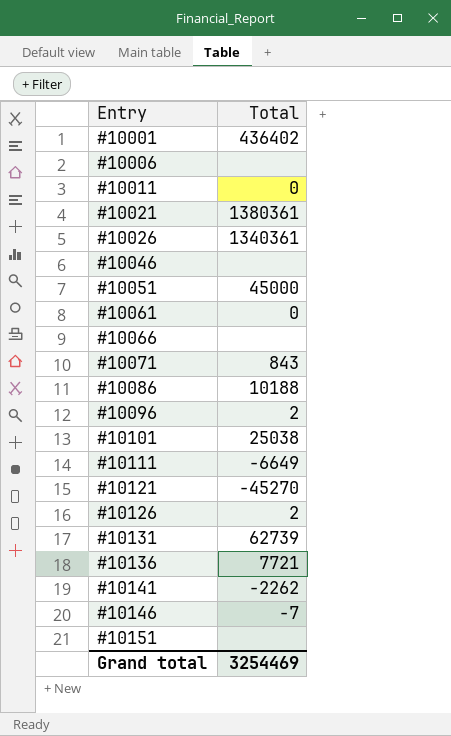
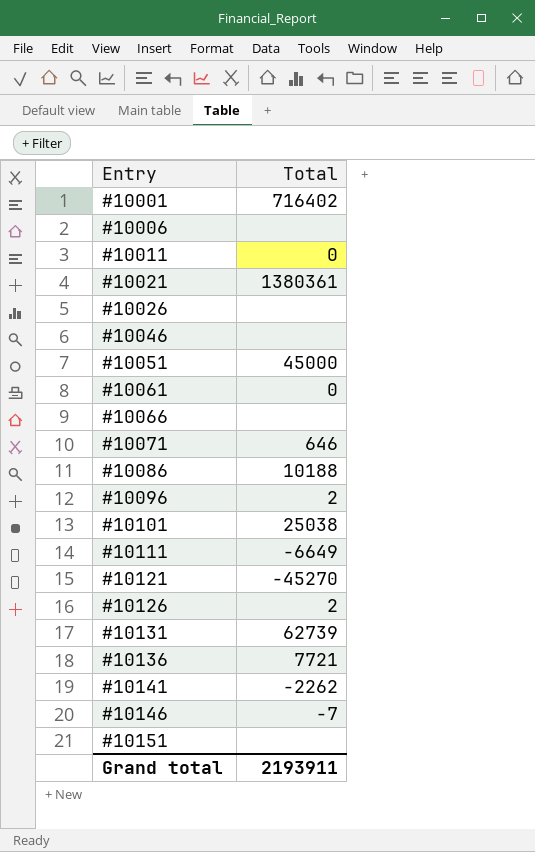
#10001 | Total: 436402 -> 716402
#10026 | Total: 1340361 -> none
#10071 | Total: 843 -> 646
Grand total | Total: 3254469 -> 2193911

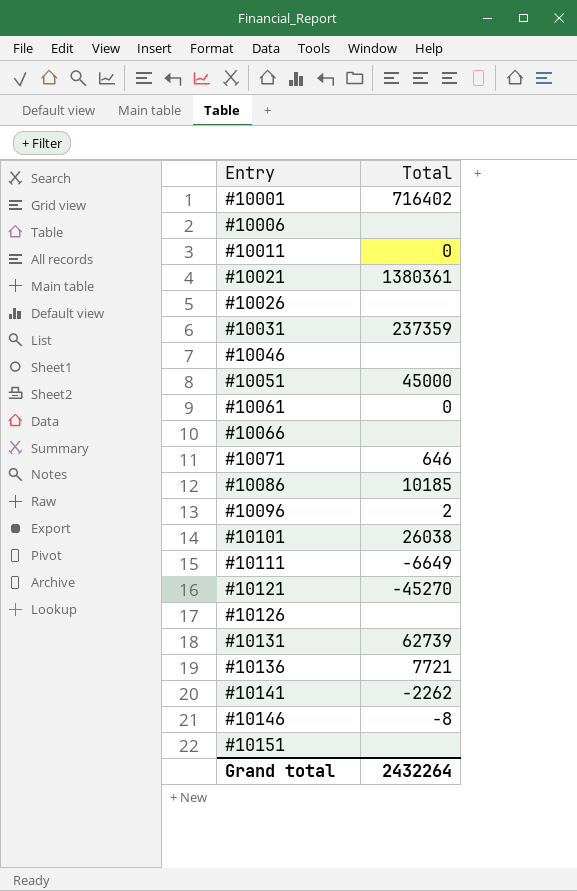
row #10031: none -> 237359
#10086 | Total: 10188 -> 10185
#10101 | Total: 25038 -> 26038
#10126 | Total: 2 -> none
#10146 | Total: -7 -> -8
Grand total | Total: 2193911 -> 2432264

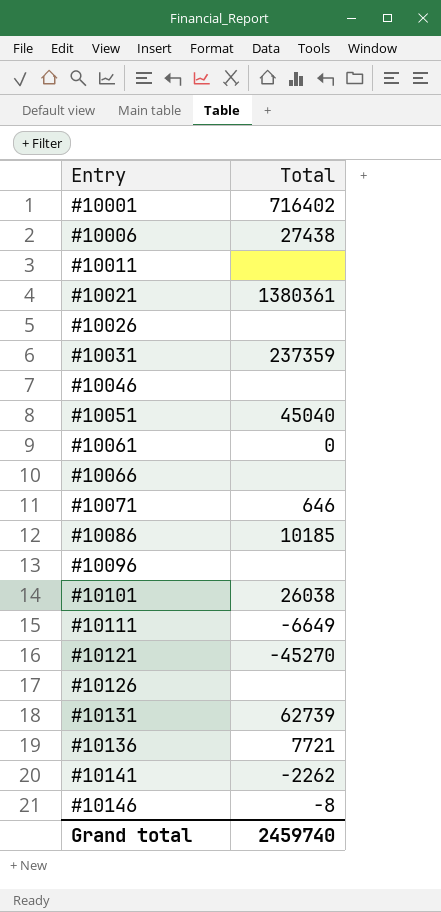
row #10151: none -> none
#10006 | Total: none -> 27438
#10011 | Total: 0 -> none
#10051 | Total: 45000 -> 45040
#10096 | Total: 2 -> none
Grand total | Total: 2432264 -> 2459740

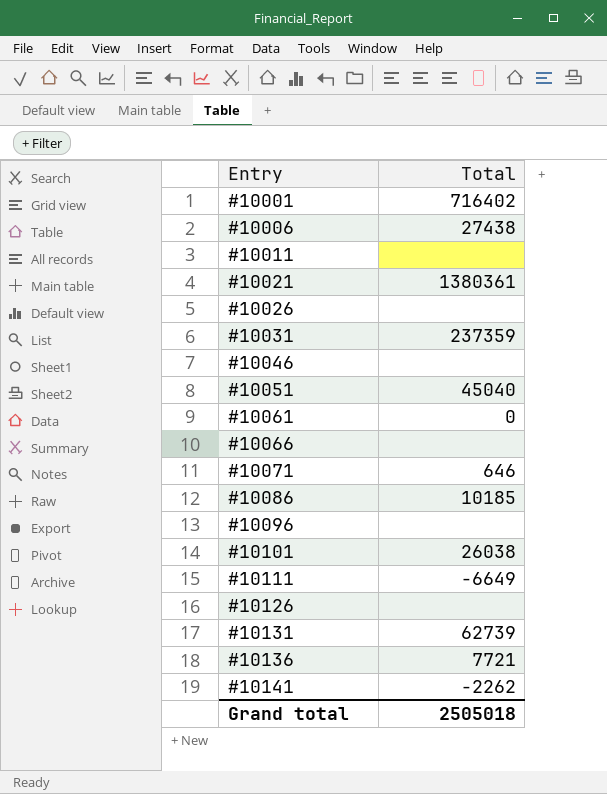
row #10121: -45270 -> none
row #10146: -8 -> none
Grand total | Total: 2459740 -> 2505018

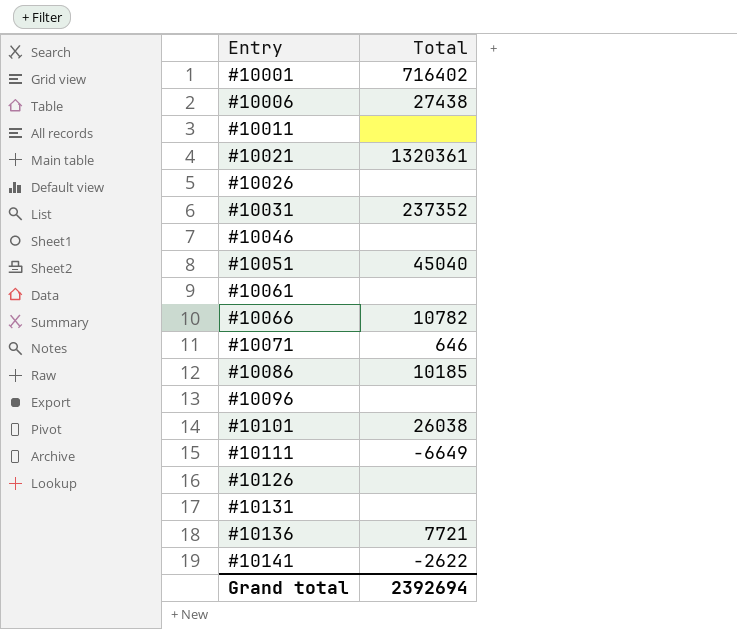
#10021 | Total: 1380361 -> 1320361
#10031 | Total: 237359 -> 237352
#10061 | Total: 0 -> none
#10066 | Total: none -> 10782
#10131 | Total: 62739 -> none
#10141 | Total: -2262 -> -2622
Grand total | Total: 2505018 -> 2392694

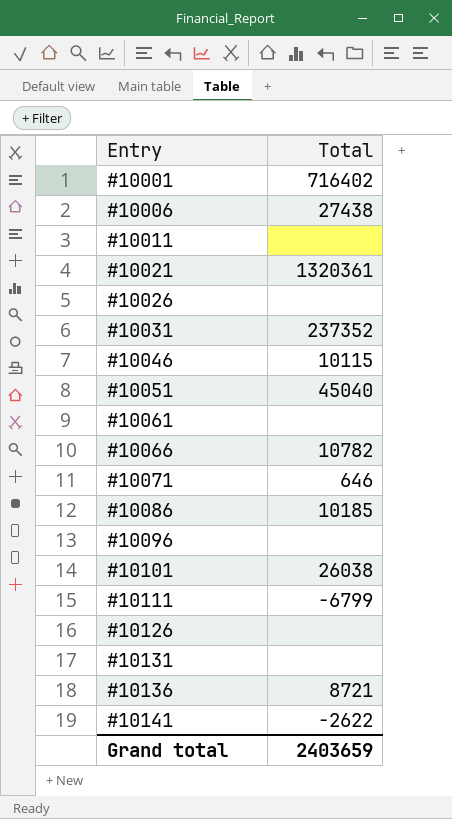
#10046 | Total: none -> 10115
#10111 | Total: -6649 -> -6799
#10136 | Total: 7721 -> 8721
Grand total | Total: 2392694 -> 2403659

